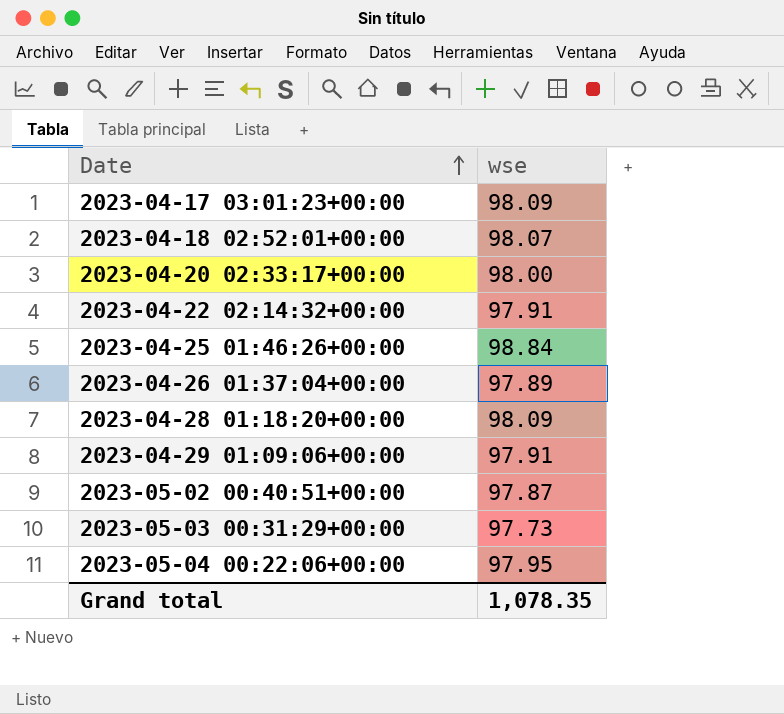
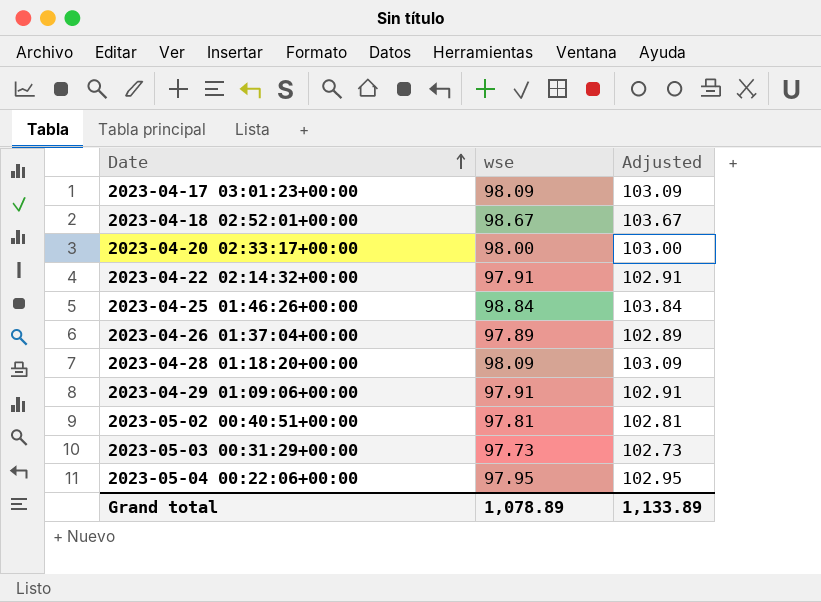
column Adjusted | formula: none -> [wse] + 5
2023-04-18 02:52:01+00:00 | wse: 98.07 -> 98.67
2023-05-02 00:40:51+00:00 | wse: 97.87 -> 97.81
Grand total | wse: 1,078.35 -> 1,078.89

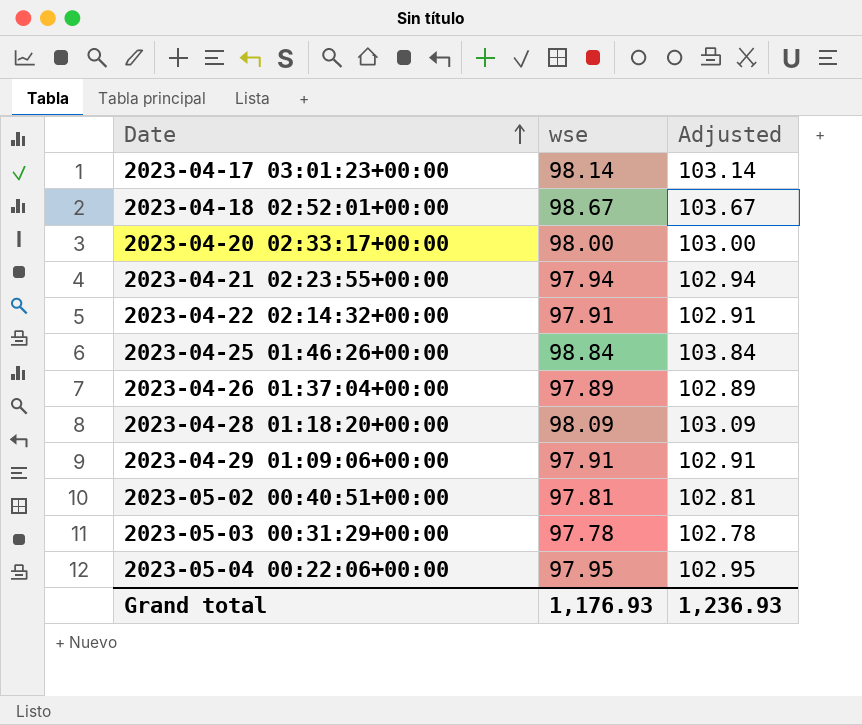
2023-04-17 03:01:23+00:00 | wse: 98.09 -> 98.14
2023-04-17 03:01:23+00:00 | Adjusted: 103.09 -> 103.14
row 2023-04-21 02:23:55+00:00: none -> 97.94 | 102.94
2023-05-03 00:31:29+00:00 | wse: 97.73 -> 97.78
2023-05-03 00:31:29+00:00 | Adjusted: 102.73 -> 102.78
Grand total | wse: 1,078.89 -> 1,176.93
Grand total | Adjusted: 1,133.89 -> 1,236.93

